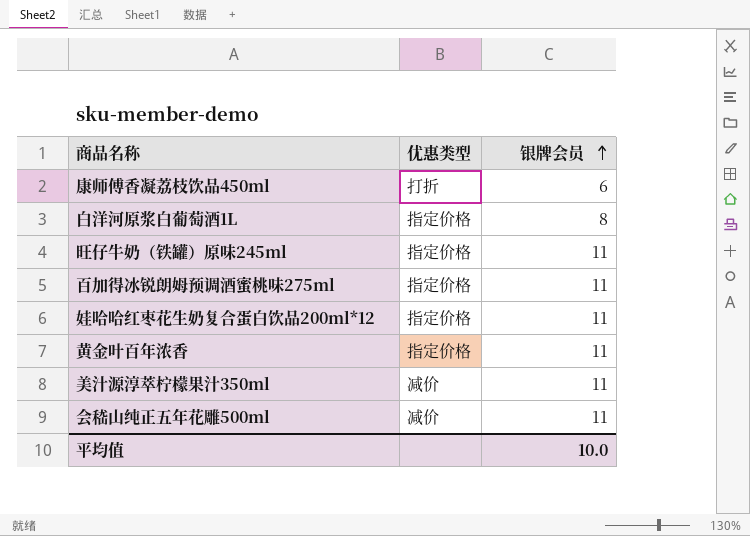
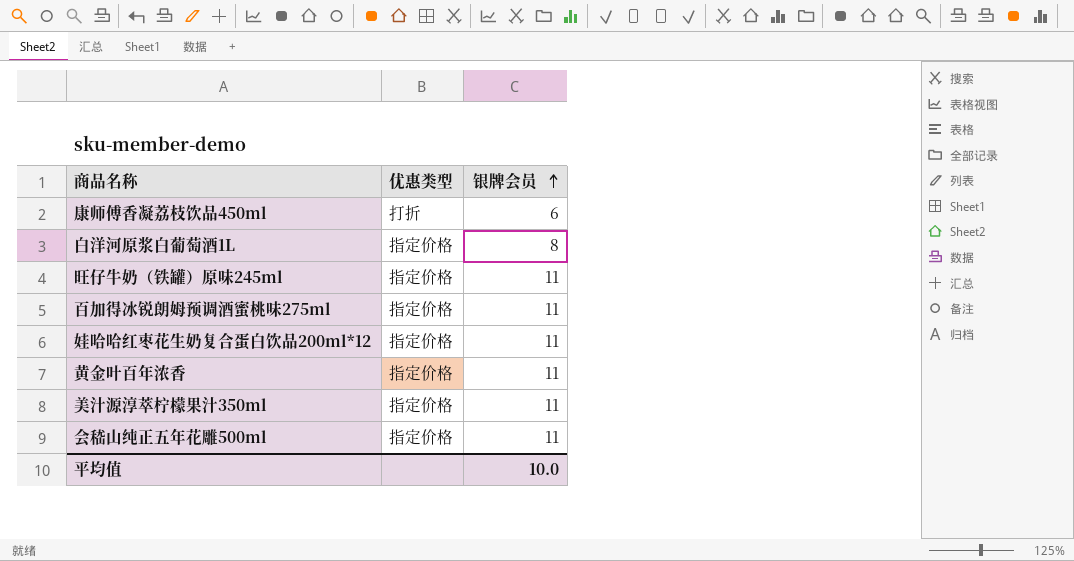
美汁源淳萃柠檬果汁350ml | 优惠类型: 减价 -> 指定价格
会嵇山纯正五年花雕500ml | 优惠类型: 减价 -> 指定价格

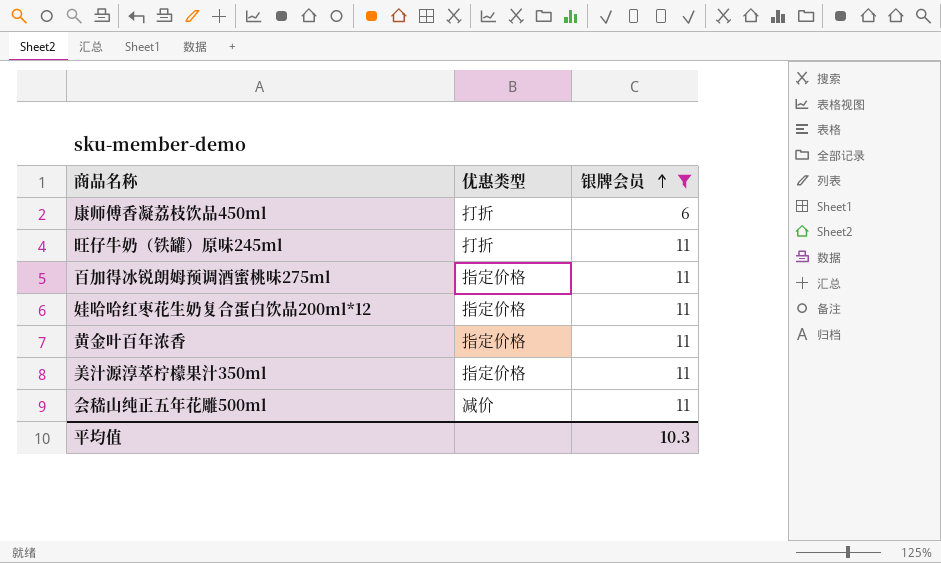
filter: none -> 银牌会员 != 8
旺仔牛奶（铁罐）原味245ml | 优惠类型: 指定价格 -> 打折
会嵇山纯正五年花雕500ml | 优惠类型: 指定价格 -> 减价
平均值 | 银牌会员: 10.0 -> 10.3

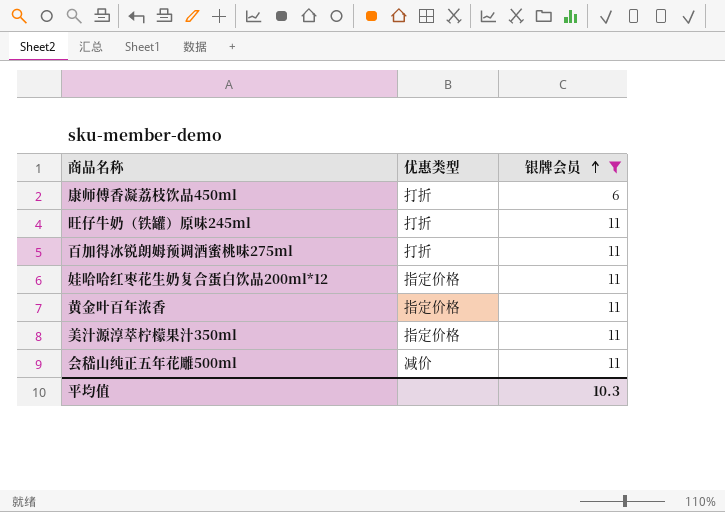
百加得冰锐朗姆预调酒蜜桃味275ml | 优惠类型: 指定价格 -> 打折

